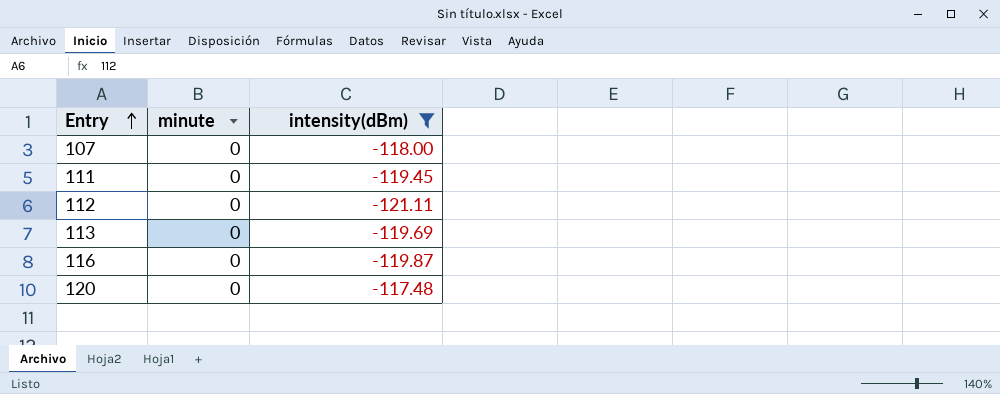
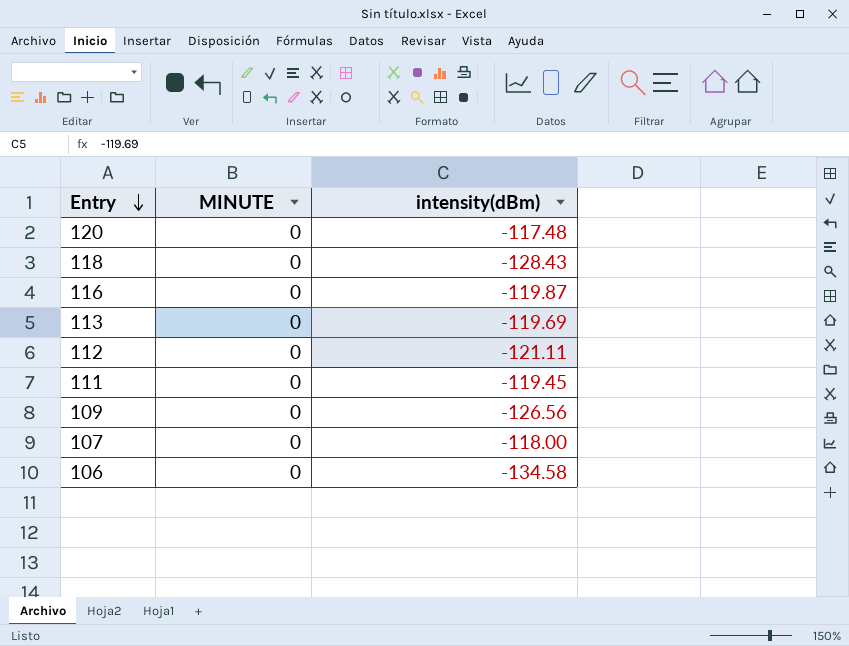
filter: intensity(dBm) >= -121.11 -> none
row order: Entry ascending -> Entry descending
column name: minute -> MINUTE

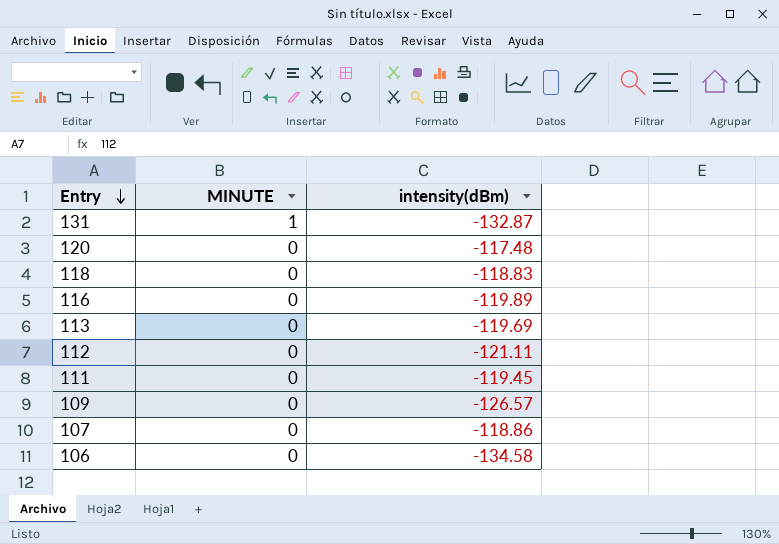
row 131: none -> 1 | -132.87
118 | intensity(dBm): -128.43 -> -118.83
116 | intensity(dBm): -119.87 -> -119.89
109 | intensity(dBm): -126.56 -> -126.57
107 | intensity(dBm): -118.00 -> -118.86

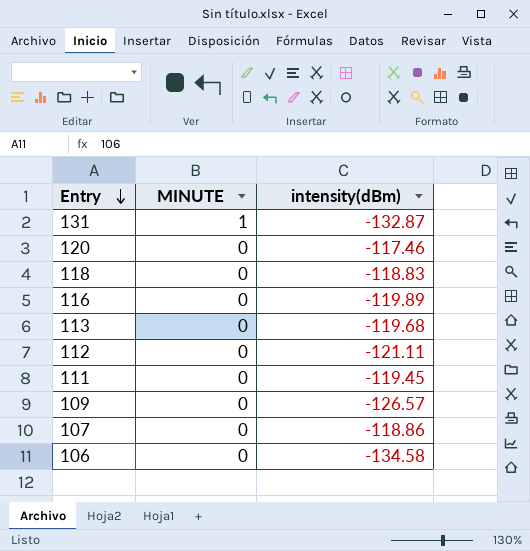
120 | intensity(dBm): -117.48 -> -117.46
113 | intensity(dBm): -119.69 -> -119.68

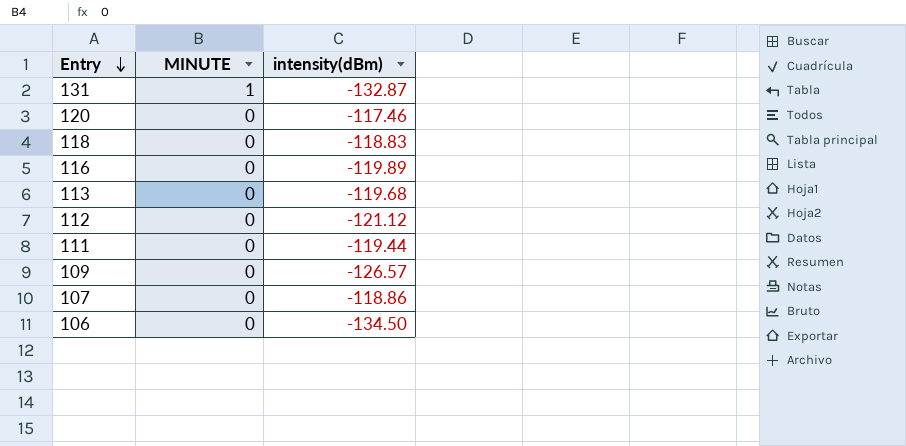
112 | intensity(dBm): -121.11 -> -121.12
111 | intensity(dBm): -119.45 -> -119.44
106 | intensity(dBm): -134.58 -> -134.50

